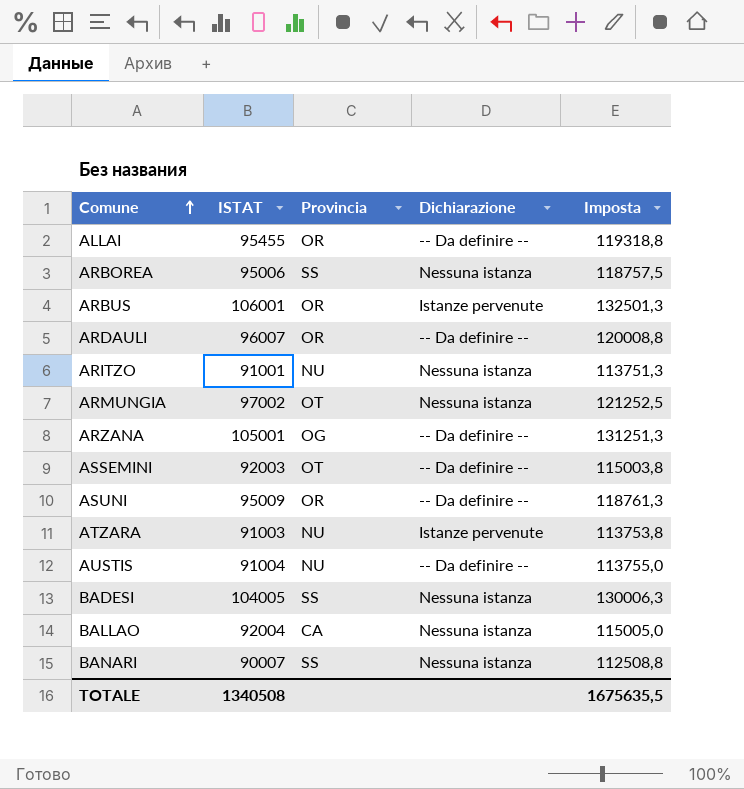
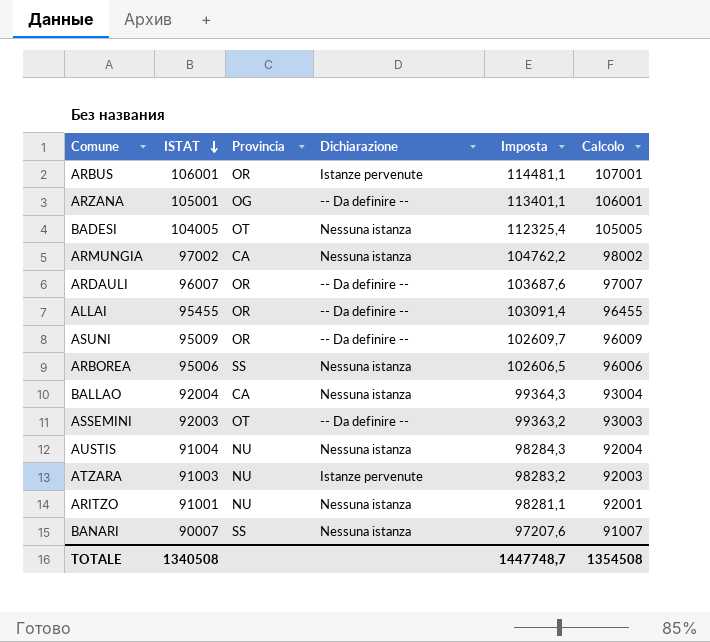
row order: Comune ascending -> ISTAT descending
column Imposta | formula: [ISTAT] * 1,25 -> [ISTAT] * 1,08
column Calcolo | formula: none -> [ISTAT] + 1000
BADESI | Provincia: SS -> OT
ARMUNGIA | Provincia: OT -> CA
AUSTIS | Dichiarazione: -- Da definire -- -> Nessuna istanza
TOTALE | Imposta: 1675635,5 -> 1447748,7

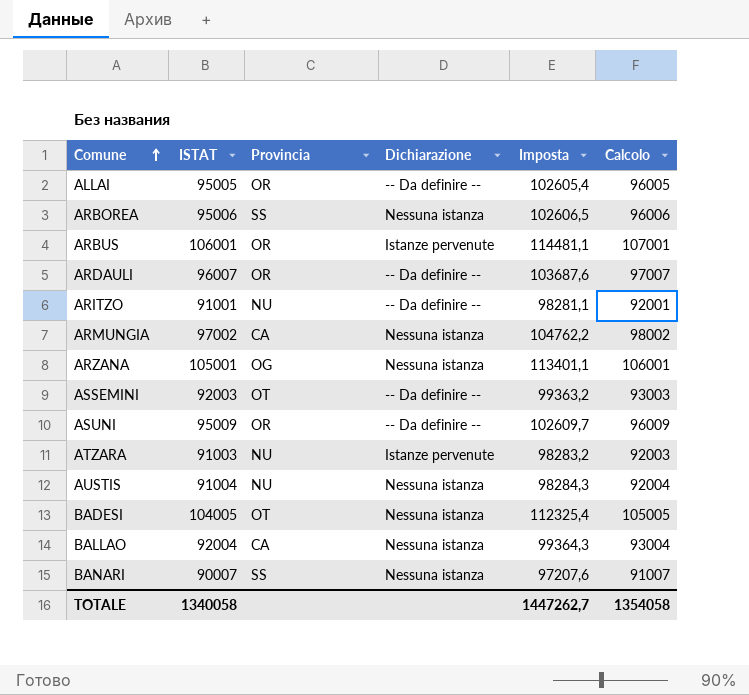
row order: ISTAT descending -> Comune ascending
ALLAI | ISTAT: 95455 -> 95005
ALLAI | Imposta: 103091,4 -> 102605,4
ALLAI | Calcolo: 96455 -> 96005
ARITZO | Dichiarazione: Nessuna istanza -> -- Da definire --
ARZANA | Dichiarazione: -- Da definire -- -> Nessuna istanza
TOTALE | ISTAT: 1340508 -> 1340058
TOTALE | Imposta: 1447748,7 -> 1447262,7
TOTALE | Calcolo: 1354508 -> 1354058

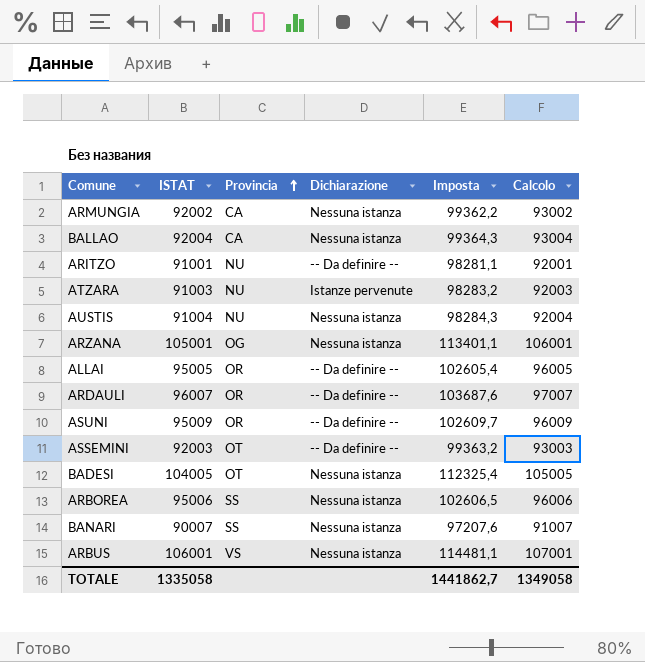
row order: Comune ascending -> Provincia ascending
ARMUNGIA | ISTAT: 97002 -> 92002
ARMUNGIA | Imposta: 104762,2 -> 99362,2
ARMUNGIA | Calcolo: 98002 -> 93002
ARBUS | Provincia: OR -> VS
ARBUS | Dichiarazione: Istanze pervenute -> Nessuna istanza
TOTALE | ISTAT: 1340058 -> 1335058
TOTALE | Imposta: 1447262,7 -> 1441862,7
TOTALE | Calcolo: 1354058 -> 1349058

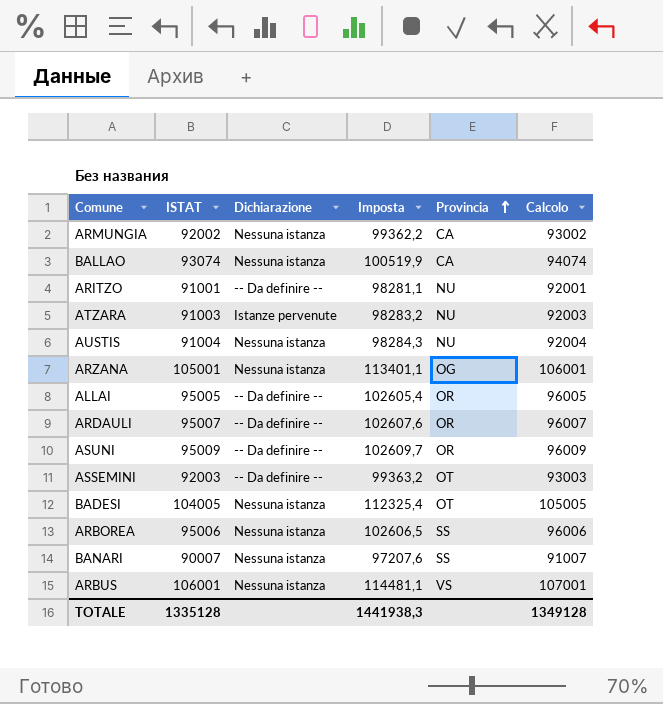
column Provincia | position: 3 -> 5
BALLAO | ISTAT: 92004 -> 93074
BALLAO | Imposta: 99364,3 -> 100519,9
BALLAO | Calcolo: 93004 -> 94074
ARDAULI | ISTAT: 96007 -> 95007
ARDAULI | Imposta: 103687,6 -> 102607,6
ARDAULI | Calcolo: 97007 -> 96007
TOTALE | ISTAT: 1335058 -> 1335128
TOTALE | Imposta: 1441862,7 -> 1441938,3
TOTALE | Calcolo: 1349058 -> 1349128

